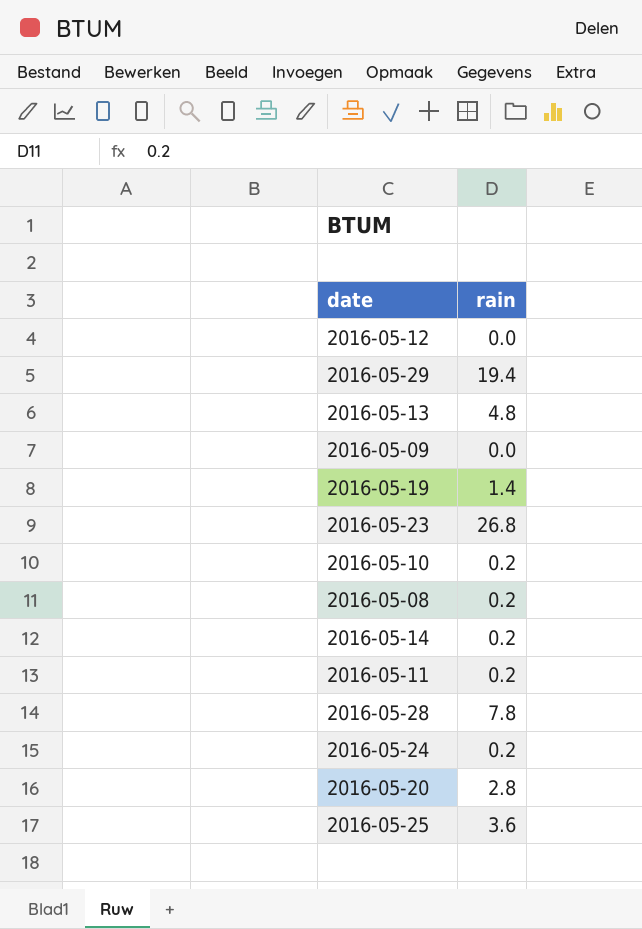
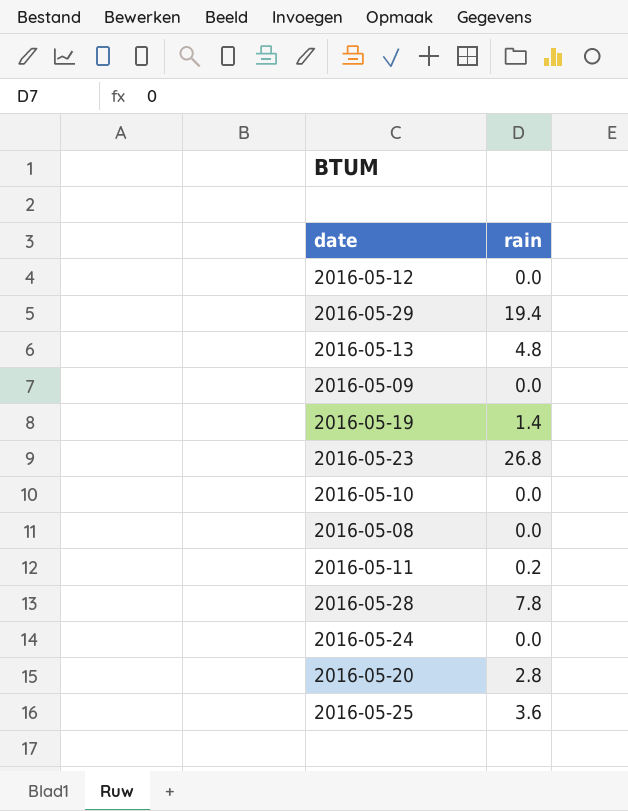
row 2016-05-14: 0.2 -> none
2016-05-10 | rain: 0.2 -> 0.0
2016-05-08 | rain: 0.2 -> 0.0
2016-05-24 | rain: 0.2 -> 0.0

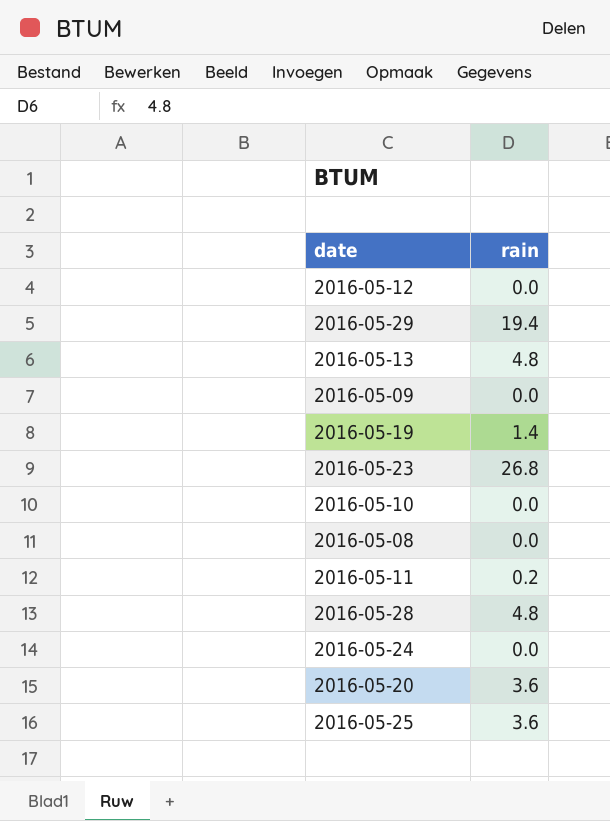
2016-05-28 | rain: 7.8 -> 4.8
2016-05-20 | rain: 2.8 -> 3.6

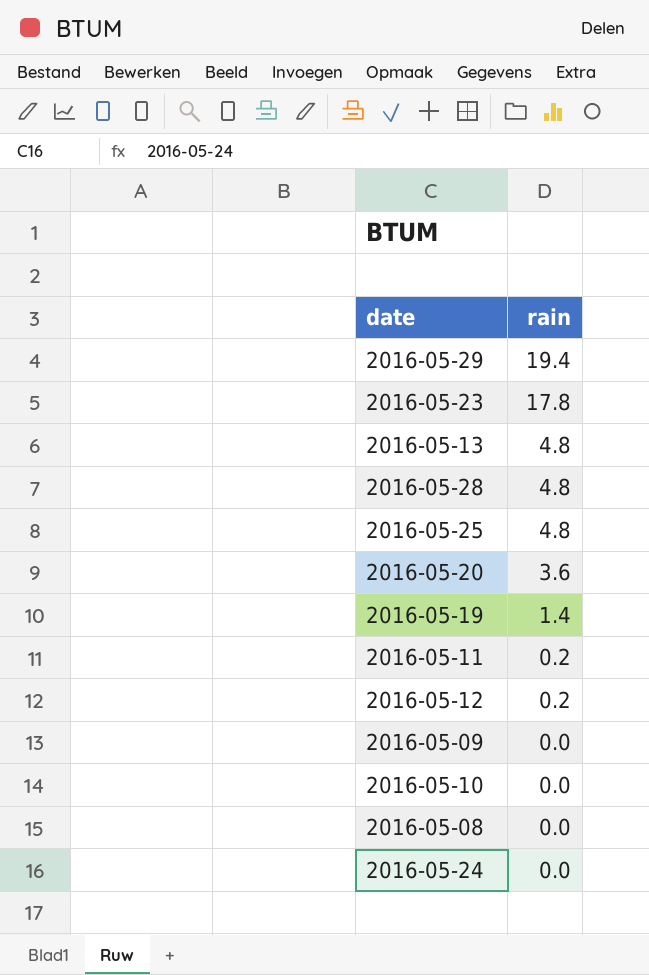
row order: none -> rain descending
2016-05-23 | rain: 26.8 -> 17.8
2016-05-25 | rain: 3.6 -> 4.8
2016-05-12 | rain: 0.0 -> 0.2

